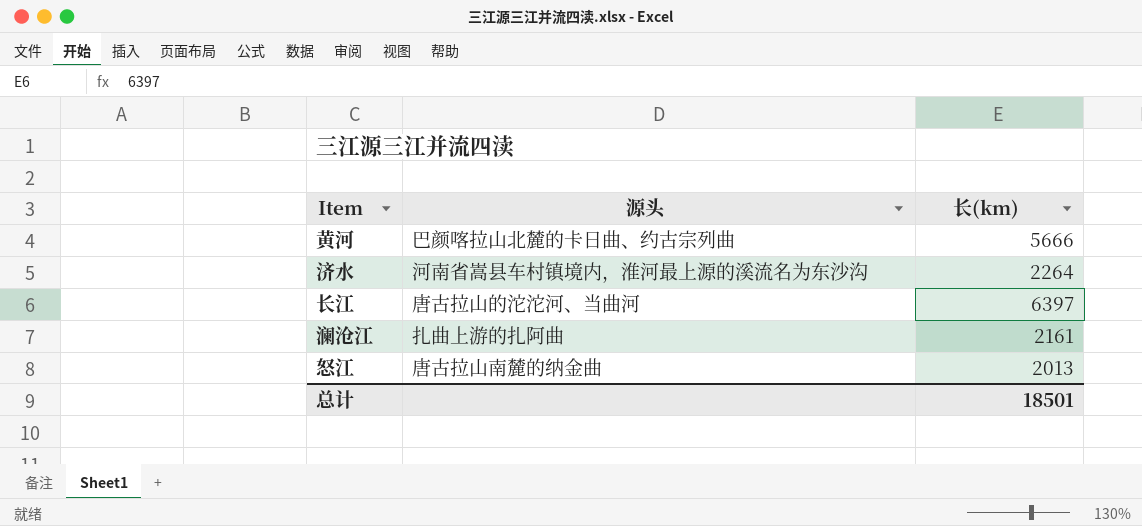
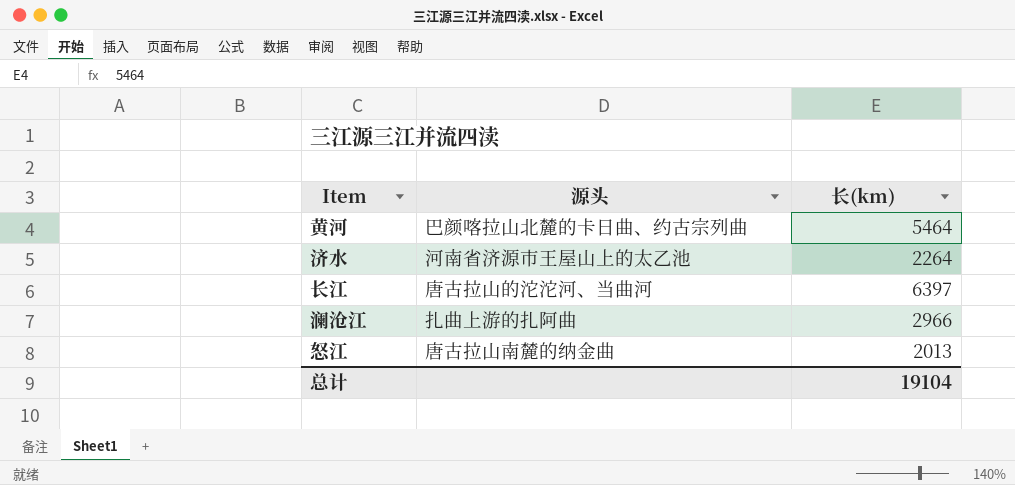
黄河 | 长(km): 5666 -> 5464
济水 | 源头: 河南省嵩县车村镇境内，淮河最上源的溪流名为东沙沟 -> 河南省济源市王屋山上的太乙池
澜沧江 | 长(km): 2161 -> 2966
总计 | 长(km): 18501 -> 19104

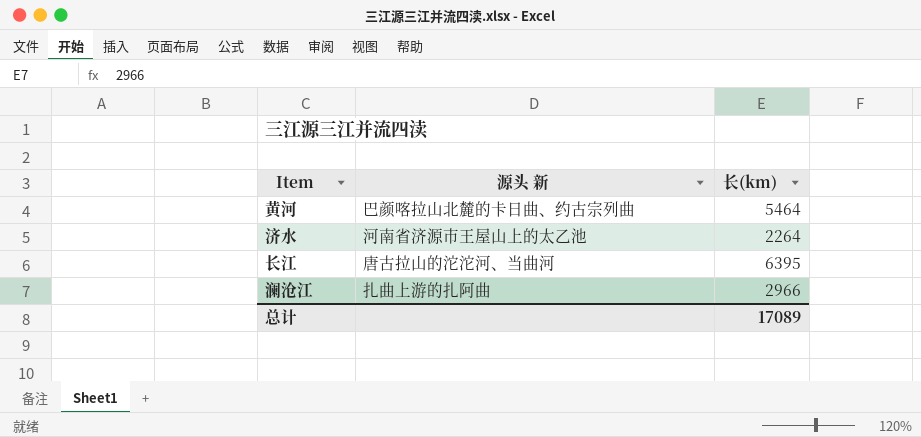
column name: 源头 -> 源头 新
row 怒江: 唐古拉山南麓的纳金曲 | 2013 -> none
长江 | 长(km): 6397 -> 6395
总计 | 长(km): 19104 -> 17089

